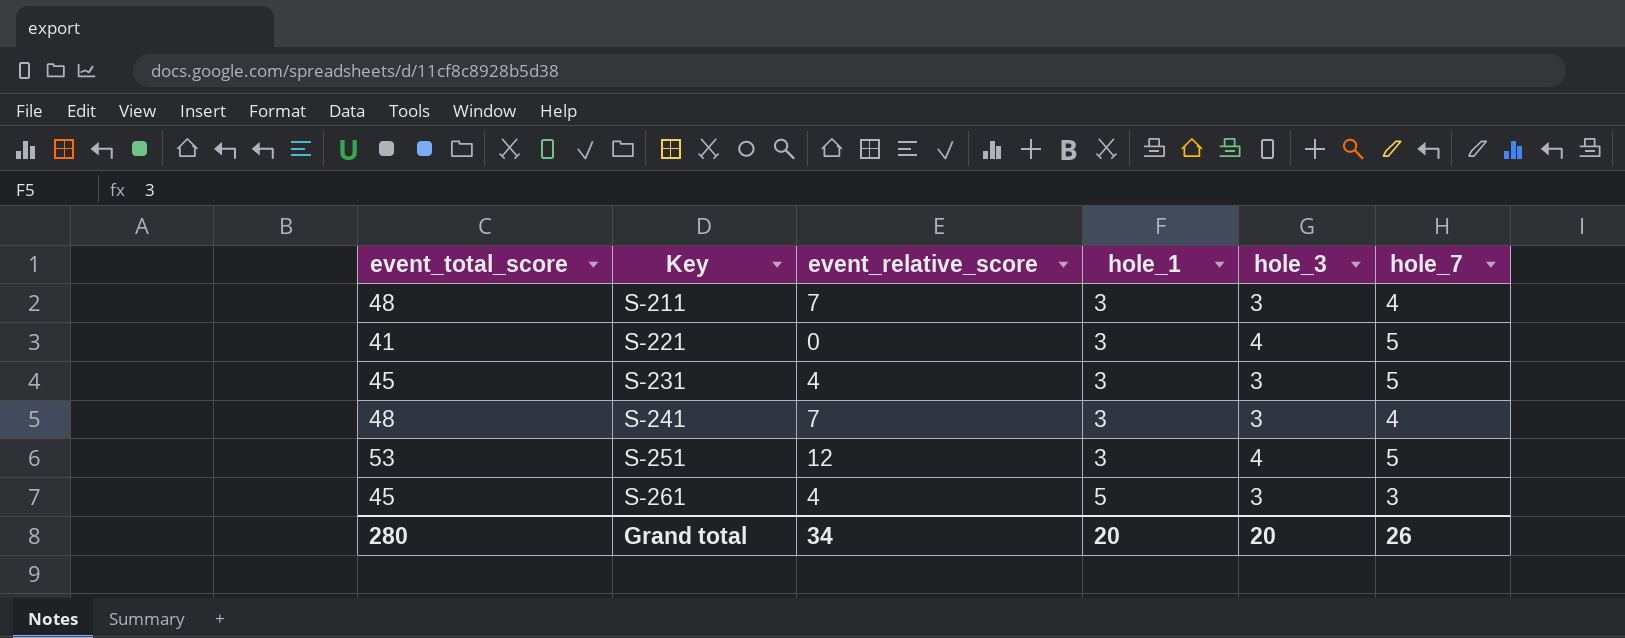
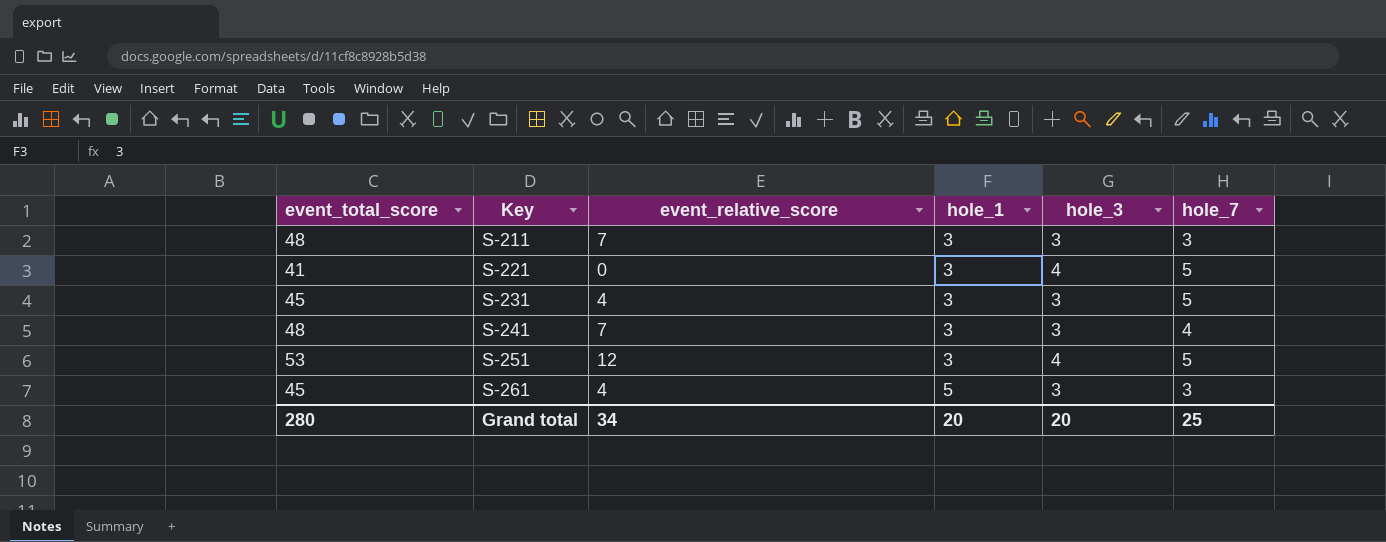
S-211 | hole_7: 4 -> 3
Grand total | hole_7: 26 -> 25

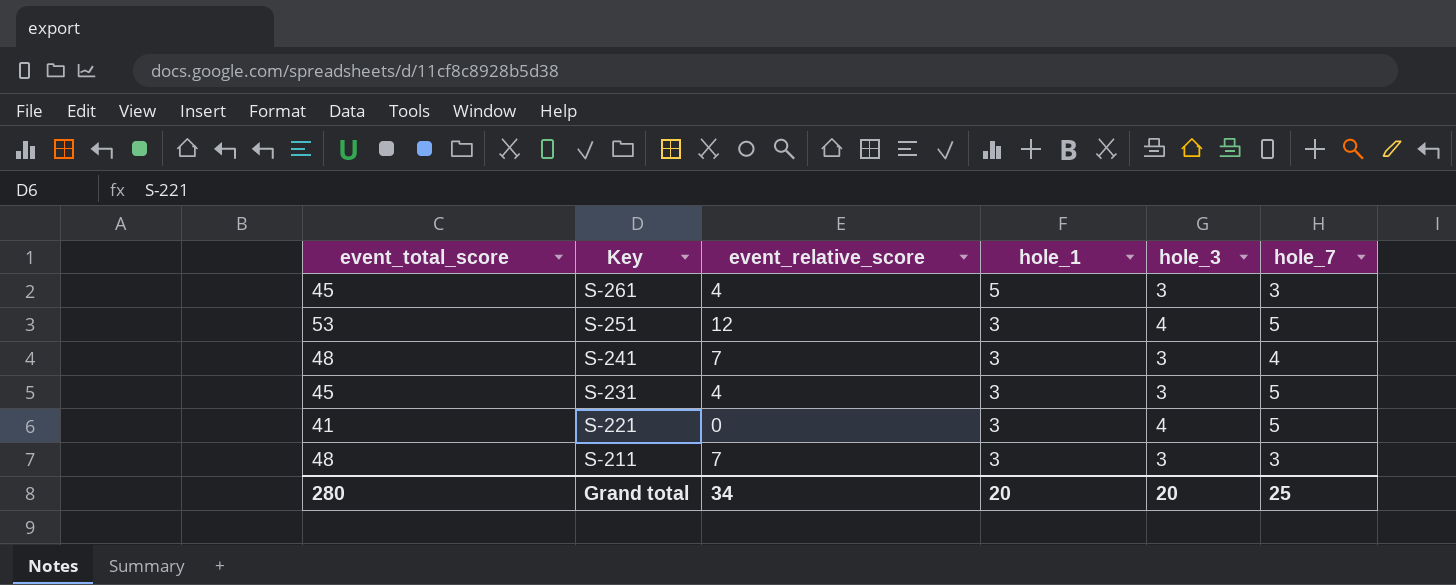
row order: Key ascending -> Key descending

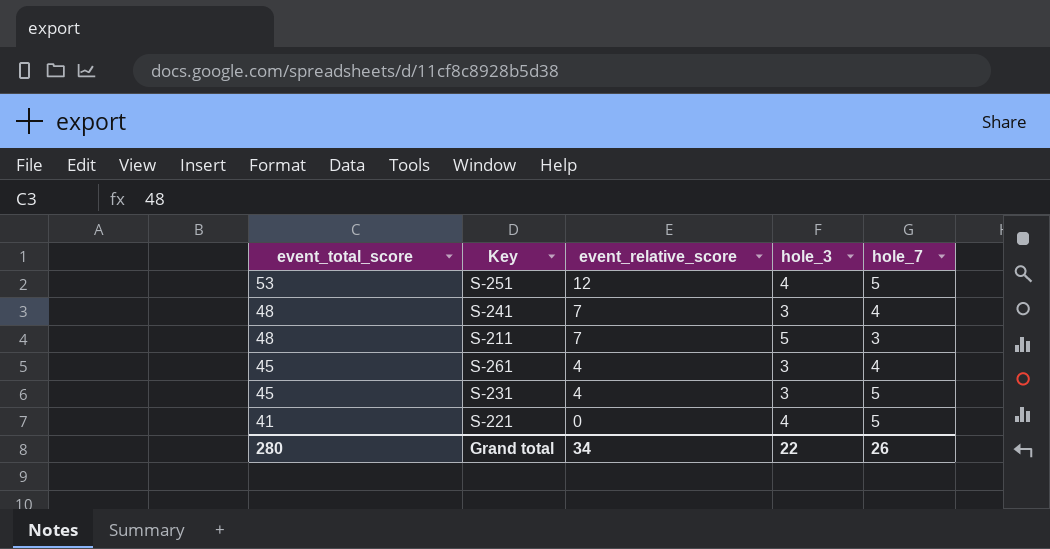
row order: Key descending -> event_total_score descending
column hole_1 | position: 4 -> none
S-211 | hole_3: 3 -> 5
S-261 | hole_7: 3 -> 4
Grand total | hole_3: 20 -> 22
Grand total | hole_7: 25 -> 26

